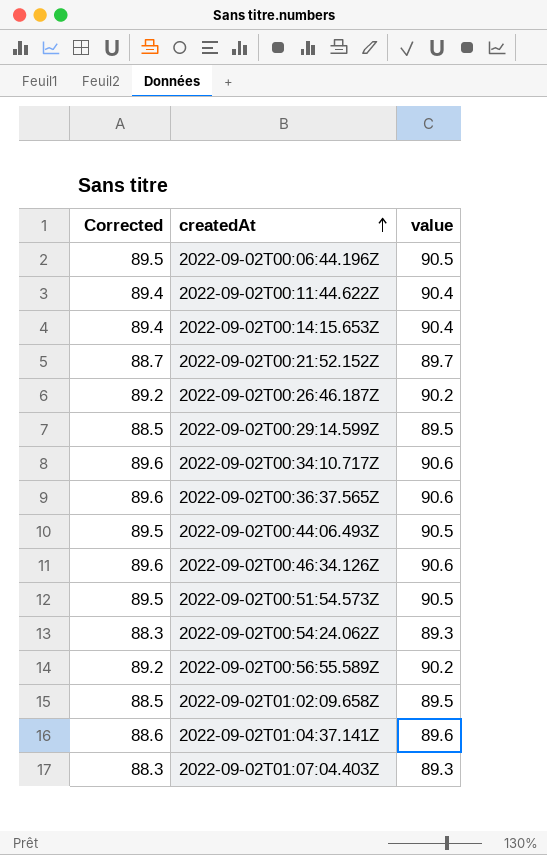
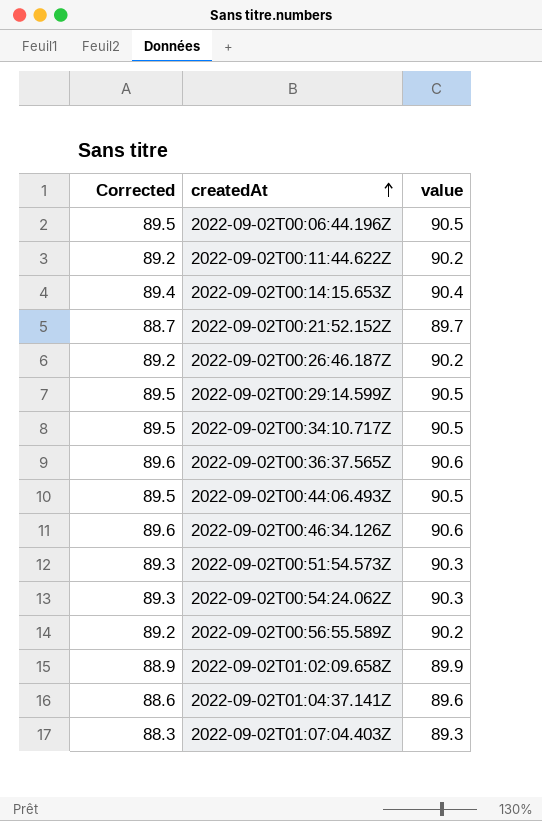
2022-09-02T00:11:44.622Z | Corrected: 89.4 -> 89.2
2022-09-02T00:11:44.622Z | value: 90.4 -> 90.2
2022-09-02T00:29:14.599Z | Corrected: 88.5 -> 89.5
2022-09-02T00:29:14.599Z | value: 89.5 -> 90.5
2022-09-02T00:34:10.717Z | Corrected: 89.6 -> 89.5
2022-09-02T00:34:10.717Z | value: 90.6 -> 90.5
2022-09-02T00:51:54.573Z | Corrected: 89.5 -> 89.3
2022-09-02T00:51:54.573Z | value: 90.5 -> 90.3
2022-09-02T00:54:24.062Z | Corrected: 88.3 -> 89.3
2022-09-02T00:54:24.062Z | value: 89.3 -> 90.3
2022-09-02T01:02:09.658Z | Corrected: 88.5 -> 88.9
2022-09-02T01:02:09.658Z | value: 89.5 -> 89.9

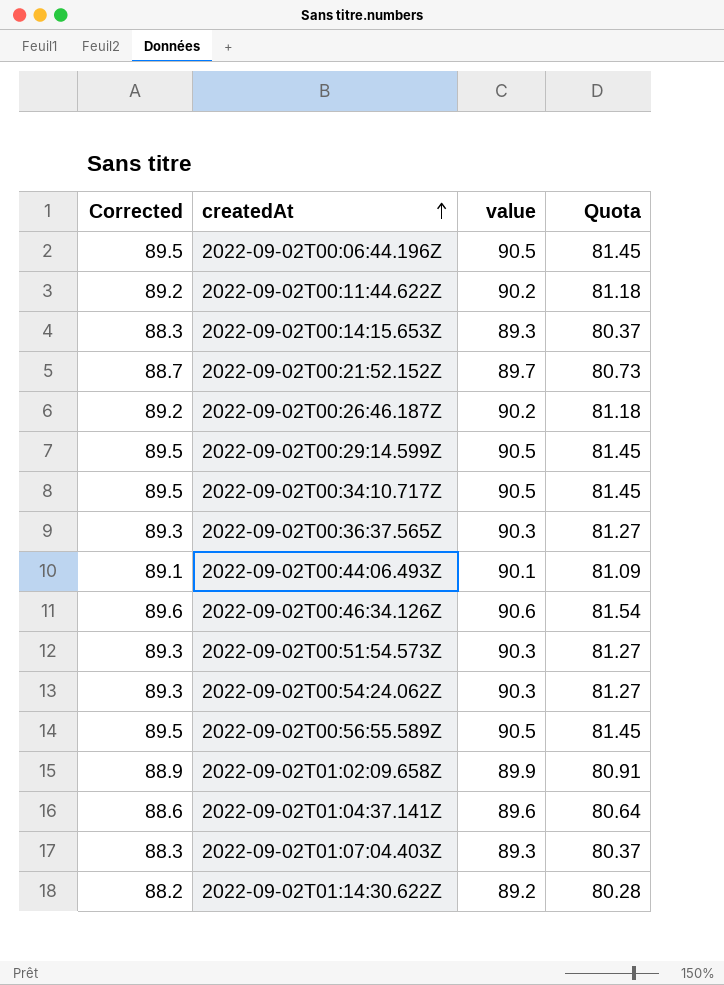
column Quota | formula: none -> [value] * 0.9
2022-09-02T00:14:15.653Z | Corrected: 89.4 -> 88.3
2022-09-02T00:14:15.653Z | value: 90.4 -> 89.3
2022-09-02T00:36:37.565Z | Corrected: 89.6 -> 89.3
2022-09-02T00:36:37.565Z | value: 90.6 -> 90.3
2022-09-02T00:44:06.493Z | Corrected: 89.5 -> 89.1
2022-09-02T00:44:06.493Z | value: 90.5 -> 90.1
2022-09-02T00:56:55.589Z | Corrected: 89.2 -> 89.5
2022-09-02T00:56:55.589Z | value: 90.2 -> 90.5
row 2022-09-02T01:14:30.622Z: none -> 88.2 | 89.2 | 80.28

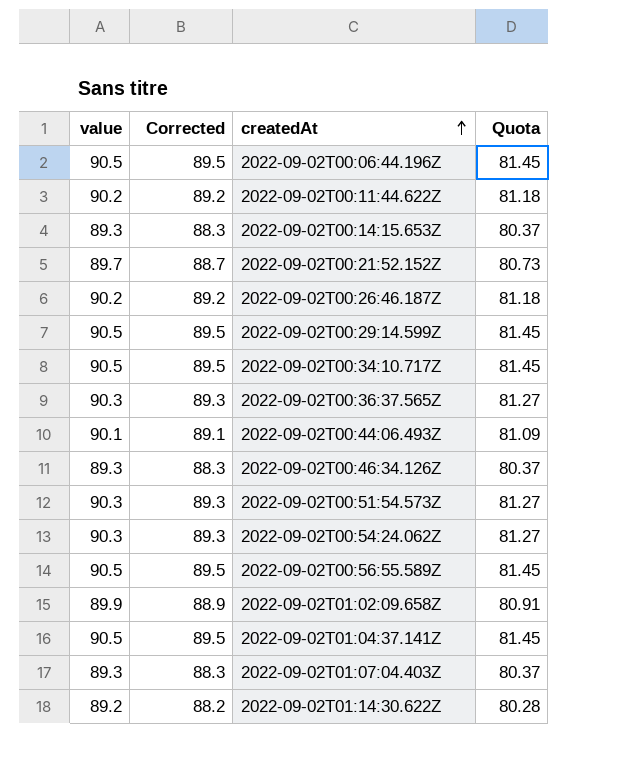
column value | position: 3 -> 1
2022-09-02T00:46:34.126Z | value: 90.6 -> 89.3
2022-09-02T00:46:34.126Z | Corrected: 89.6 -> 88.3
2022-09-02T00:46:34.126Z | Quota: 81.54 -> 80.37
2022-09-02T01:04:37.141Z | value: 89.6 -> 90.5
2022-09-02T01:04:37.141Z | Corrected: 88.6 -> 89.5
2022-09-02T01:04:37.141Z | Quota: 80.64 -> 81.45

